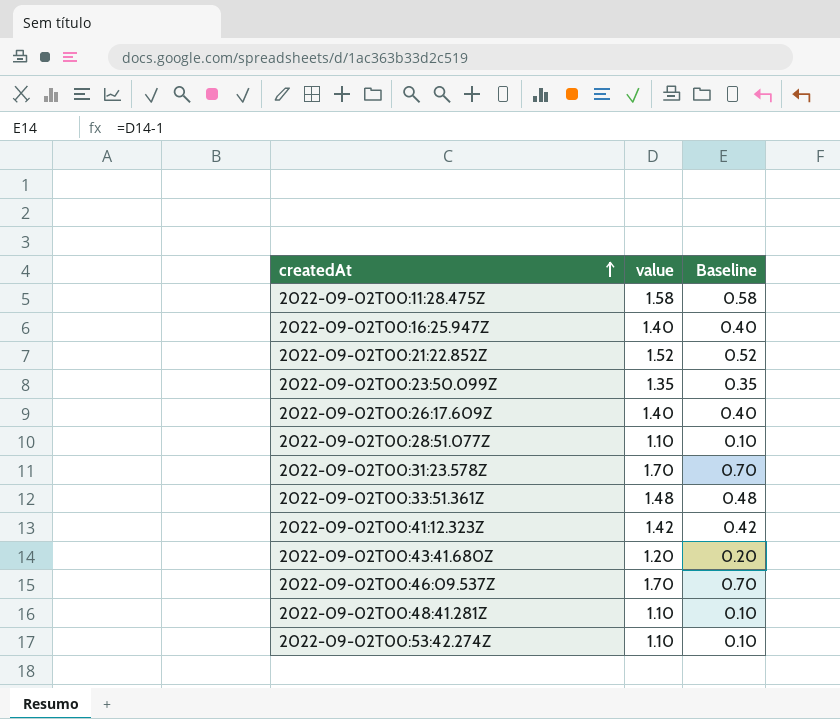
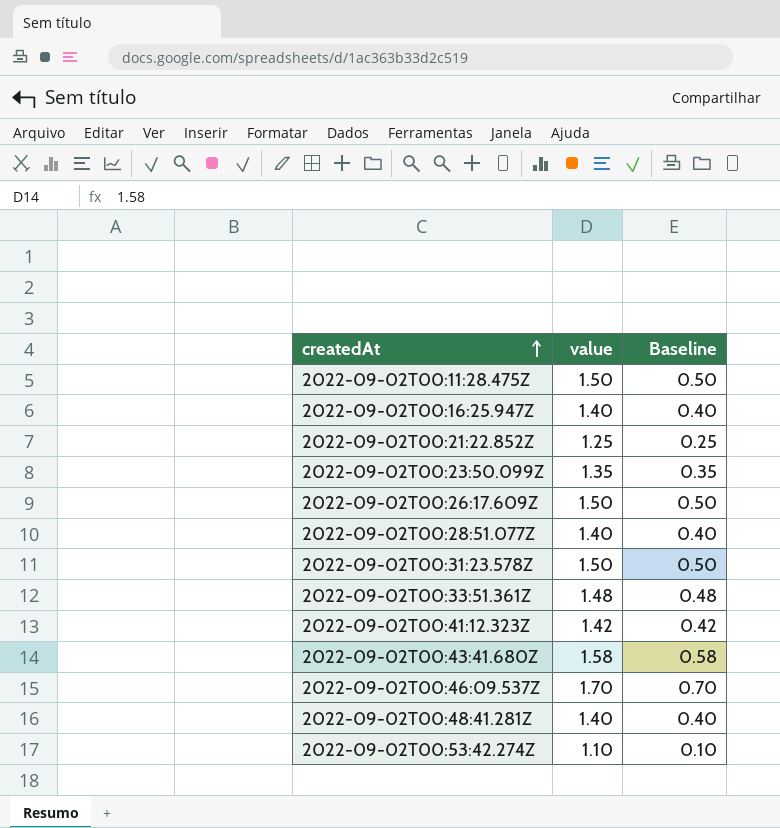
2022-09-02T00:11:28.475Z | value: 1.58 -> 1.50
2022-09-02T00:11:28.475Z | Baseline: 0.58 -> 0.50
2022-09-02T00:21:22.852Z | value: 1.52 -> 1.25
2022-09-02T00:21:22.852Z | Baseline: 0.52 -> 0.25
2022-09-02T00:26:17.609Z | value: 1.40 -> 1.50
2022-09-02T00:26:17.609Z | Baseline: 0.40 -> 0.50
2022-09-02T00:28:51.077Z | value: 1.10 -> 1.40
2022-09-02T00:28:51.077Z | Baseline: 0.10 -> 0.40
2022-09-02T00:31:23.578Z | value: 1.70 -> 1.50
2022-09-02T00:31:23.578Z | Baseline: 0.70 -> 0.50
2022-09-02T00:43:41.680Z | value: 1.20 -> 1.58
2022-09-02T00:43:41.680Z | Baseline: 0.20 -> 0.58
2022-09-02T00:48:41.281Z | value: 1.10 -> 1.40
2022-09-02T00:48:41.281Z | Baseline: 0.10 -> 0.40

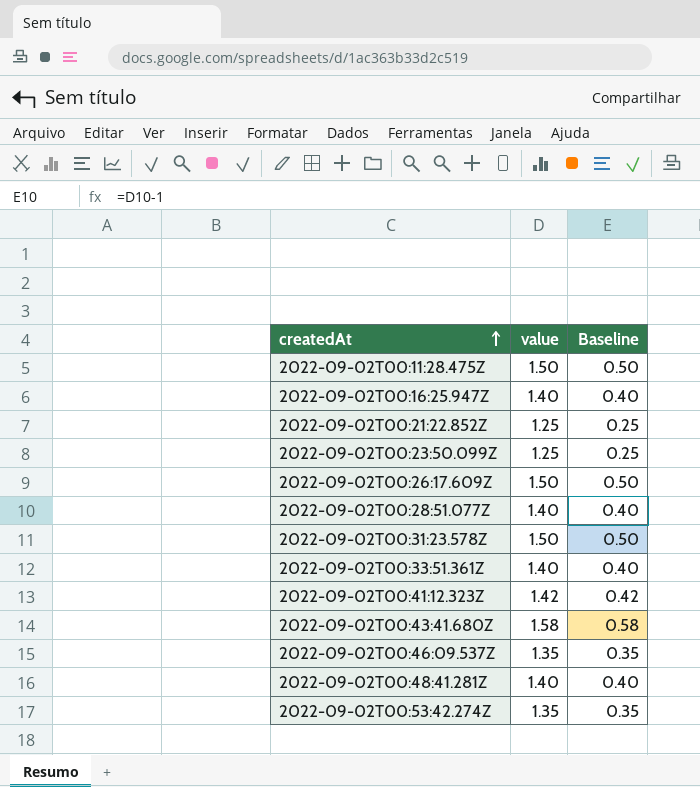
2022-09-02T00:23:50.099Z | value: 1.35 -> 1.25
2022-09-02T00:23:50.099Z | Baseline: 0.35 -> 0.25
2022-09-02T00:33:51.361Z | value: 1.48 -> 1.40
2022-09-02T00:33:51.361Z | Baseline: 0.48 -> 0.40
2022-09-02T00:46:09.537Z | value: 1.70 -> 1.35
2022-09-02T00:46:09.537Z | Baseline: 0.70 -> 0.35
2022-09-02T00:53:42.274Z | value: 1.10 -> 1.35
2022-09-02T00:53:42.274Z | Baseline: 0.10 -> 0.35

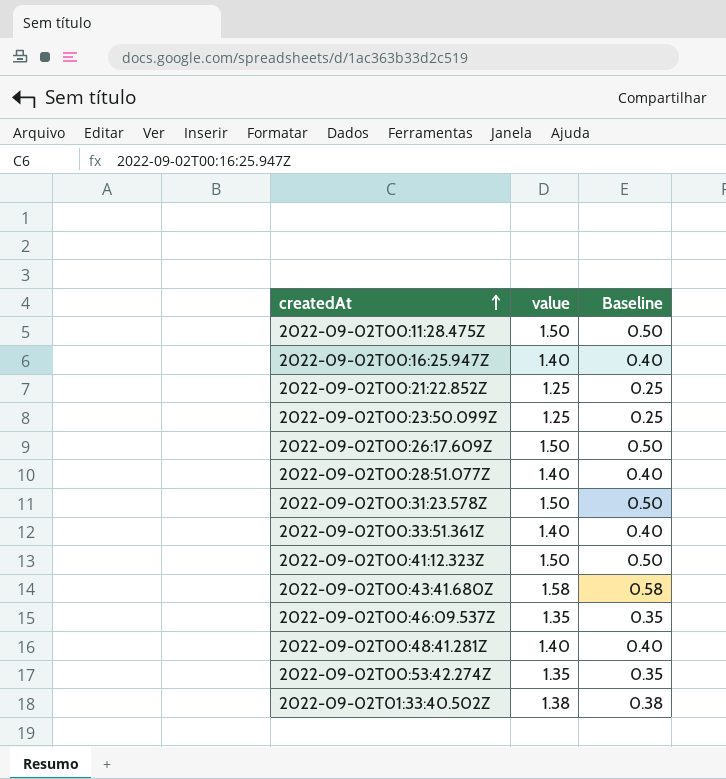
2022-09-02T00:41:12.323Z | value: 1.42 -> 1.50
2022-09-02T00:41:12.323Z | Baseline: 0.42 -> 0.50
row 2022-09-02T01:33:40.502Z: none -> 1.38 | 0.38

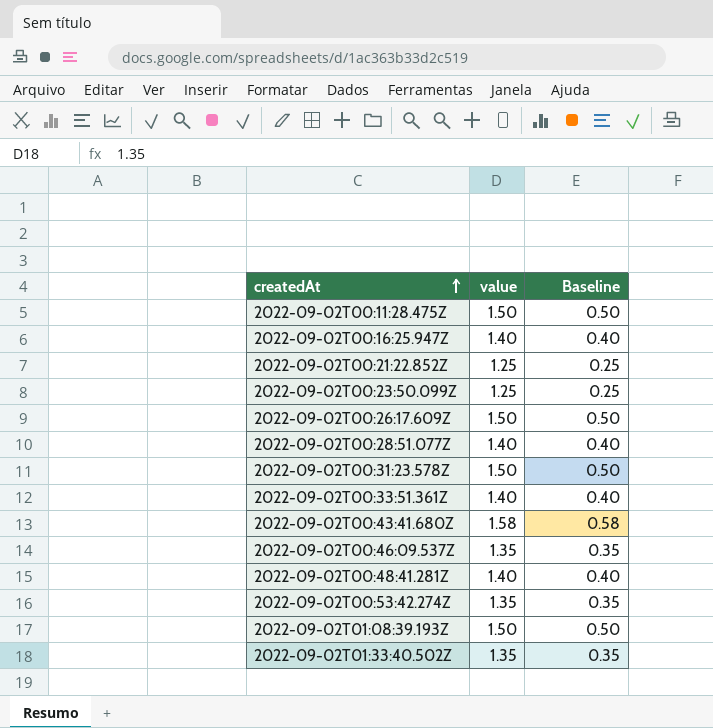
row 2022-09-02T00:41:12.323Z: 1.50 | 0.50 -> none
row 2022-09-02T01:08:39.193Z: none -> 1.50 | 0.50
2022-09-02T01:33:40.502Z | value: 1.38 -> 1.35
2022-09-02T01:33:40.502Z | Baseline: 0.38 -> 0.35

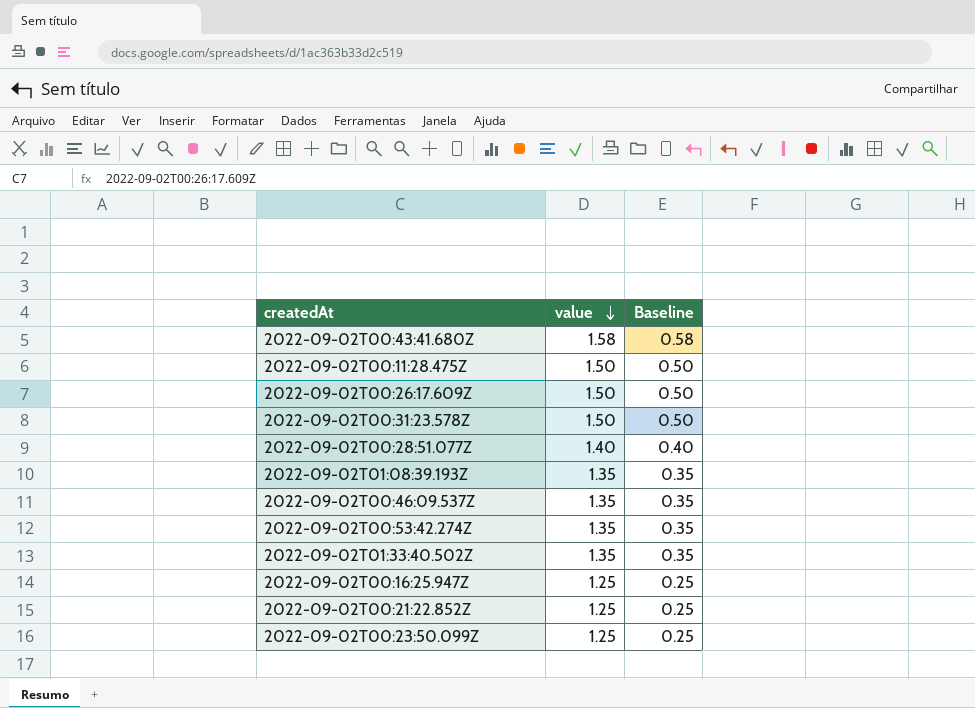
row order: createdAt ascending -> value descending
row 2022-09-02T00:33:51.361Z: 1.40 | 0.40 -> none
row 2022-09-02T00:48:41.281Z: 1.40 | 0.40 -> none
2022-09-02T01:08:39.193Z | value: 1.50 -> 1.35
2022-09-02T01:08:39.193Z | Baseline: 0.50 -> 0.35
2022-09-02T00:16:25.947Z | value: 1.40 -> 1.25
2022-09-02T00:16:25.947Z | Baseline: 0.40 -> 0.25

